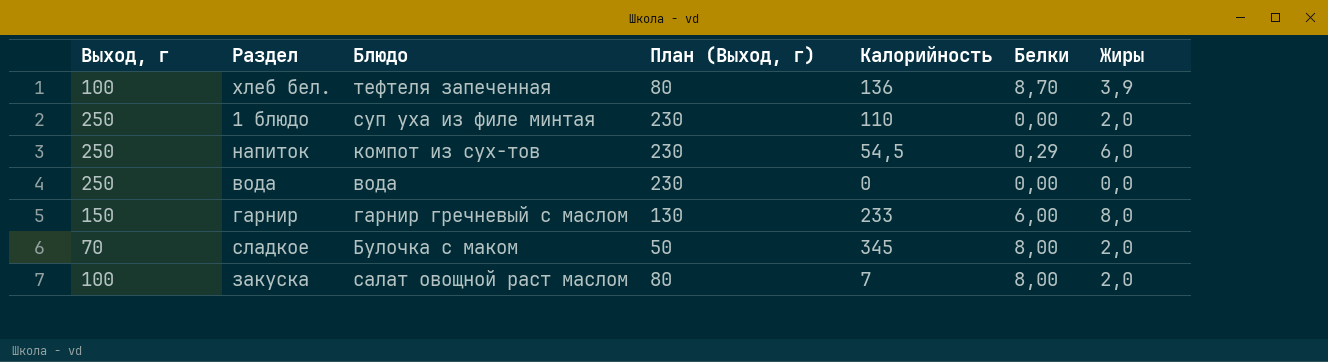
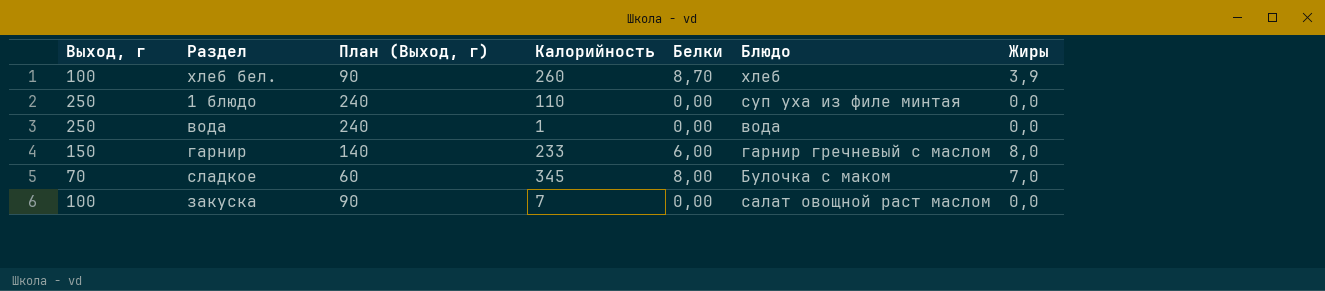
column План (Выход, г) | formula: [Выход, г] - 20 -> [Выход, г] - 10
column Блюдо | position: 3 -> 6
row напиток: 250 | компот из сух-тов | 230 | 54,5 | 0,29 | 6,0 -> none
хлеб бел. | Калорийность: 136 -> 260
хлеб бел. | Блюдо: тефтеля запеченная -> хлеб
1 блюдо | Жиры: 2,0 -> 0,0
вода | Калорийность: 0 -> 1
сладкое | Жиры: 2,0 -> 7,0
закуска | Белки: 8,00 -> 0,00
закуска | Жиры: 2,0 -> 0,0

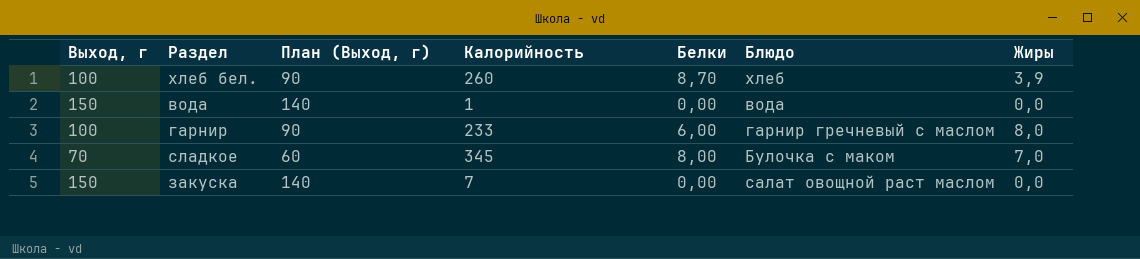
row 1 блюдо: 250 | 240 | 110 | 0,00 | суп уха из филе минтая | 0,0 -> none
вода | Выход, г: 250 -> 150
вода | План (Выход, г): 240 -> 140
гарнир | Выход, г: 150 -> 100
гарнир | План (Выход, г): 140 -> 90
закуска | Выход, г: 100 -> 150
закуска | План (Выход, г): 90 -> 140

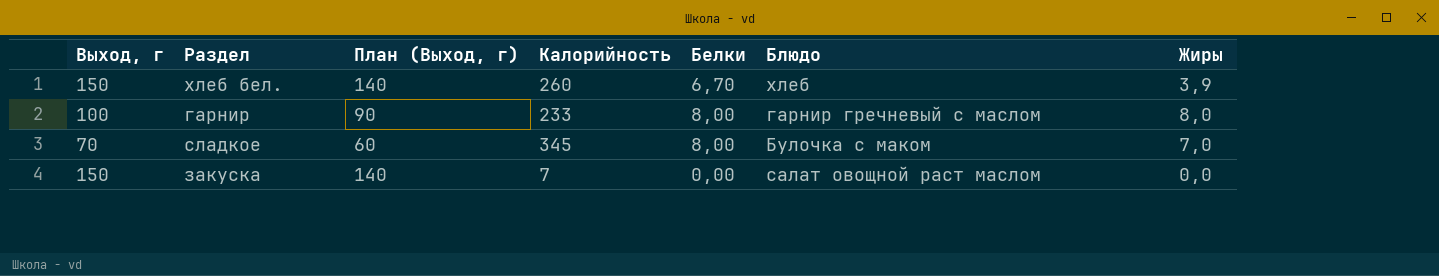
row вода: 150 | 140 | 1 | 0,00 | вода | 0,0 -> none
хлеб бел. | Выход, г: 100 -> 150
хлеб бел. | План (Выход, г): 90 -> 140
хлеб бел. | Белки: 8,70 -> 6,70
гарнир | Белки: 6,00 -> 8,00

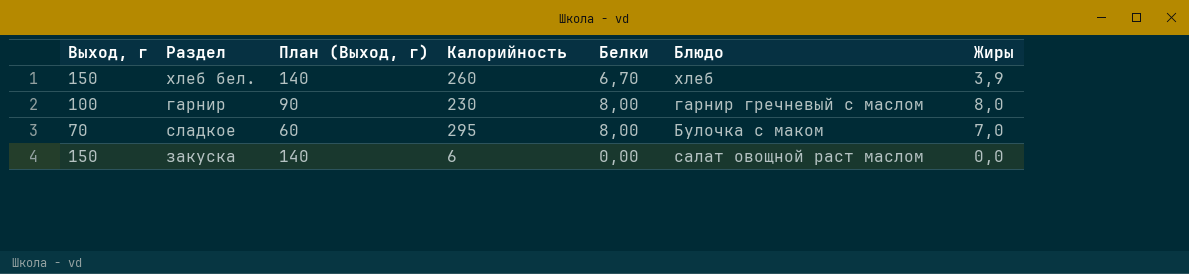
гарнир | Калорийность: 233 -> 230
сладкое | Калорийность: 345 -> 295
закуска | Калорийность: 7 -> 6

